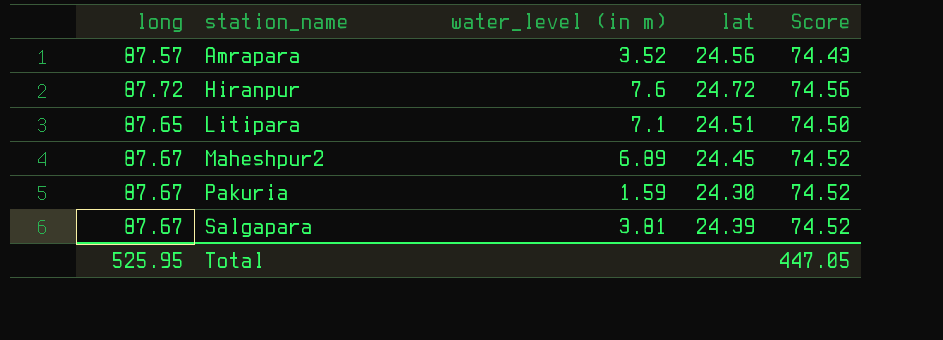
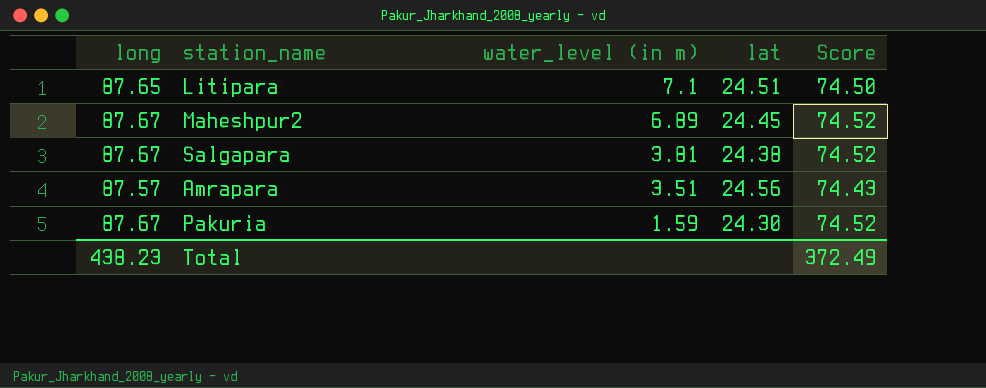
row order: station_name ascending -> water_level (in m) descending
row Hiranpur: 87.72 | 7.6 | 24.72 | 74.56 -> none
Salgapara | lat: 24.39 -> 24.38
Amrapara | water_level (in m): 3.52 -> 3.51
Total | long: 525.95 -> 438.23
Total | Score: 447.05 -> 372.49

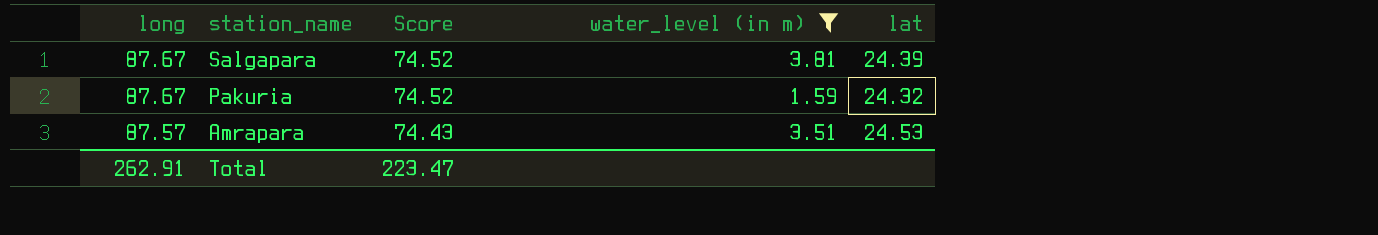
filter: none -> water_level (in m) <= 3.81
row order: water_level (in m) descending -> long descending
column Score | position: 5 -> 3
Salgapara | lat: 24.38 -> 24.39
Pakuria | lat: 24.30 -> 24.32
Amrapara | lat: 24.56 -> 24.53
Total | long: 438.23 -> 262.91
Total | Score: 372.49 -> 223.47

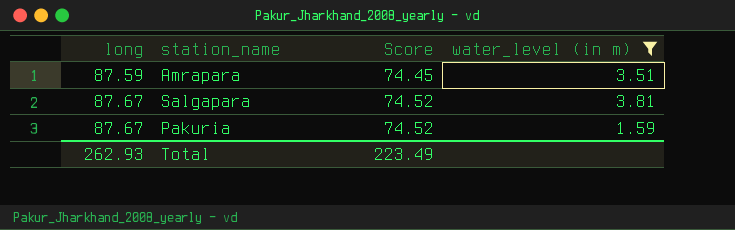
row order: long descending -> long ascending
column lat | position: 5 -> none
Amrapara | long: 87.57 -> 87.59
Amrapara | Score: 74.43 -> 74.45
Total | long: 262.91 -> 262.93
Total | Score: 223.47 -> 223.49

